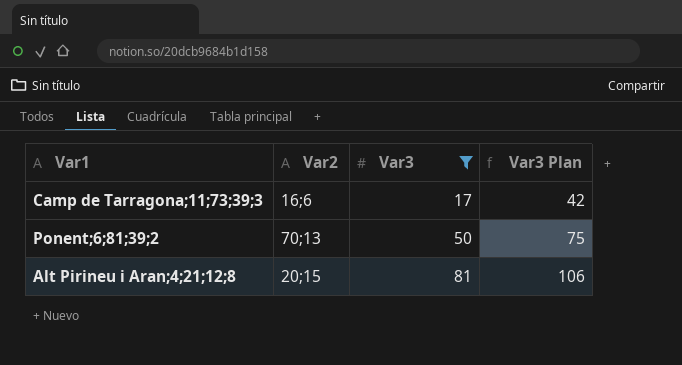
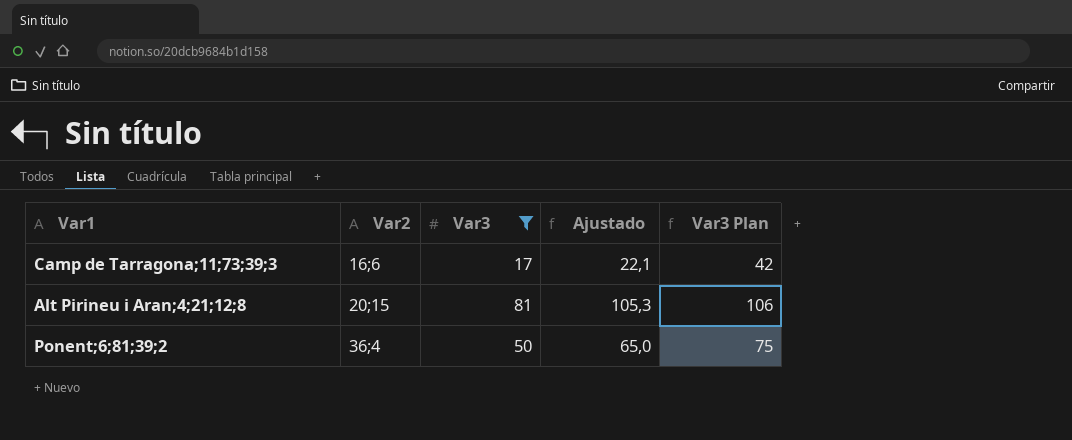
row order: Var3 ascending -> Var2 ascending
column Ajustado | formula: none -> [Var3] * 1,3
Ponent;6;81;39;2 | Var2: 70;13 -> 36;4

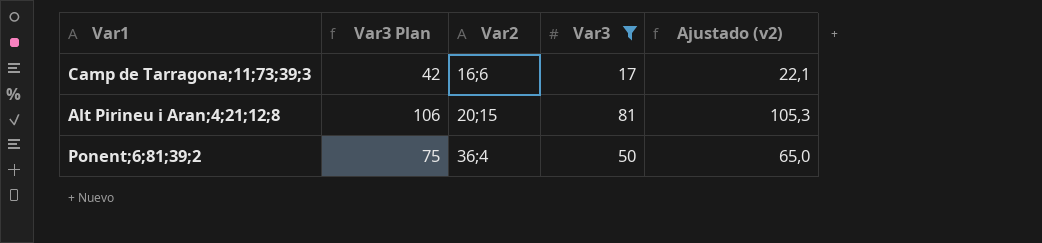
column Var3 Plan | position: 5 -> 2
column name: Ajustado -> Ajustado (v2)

